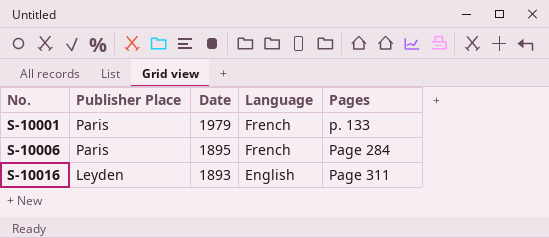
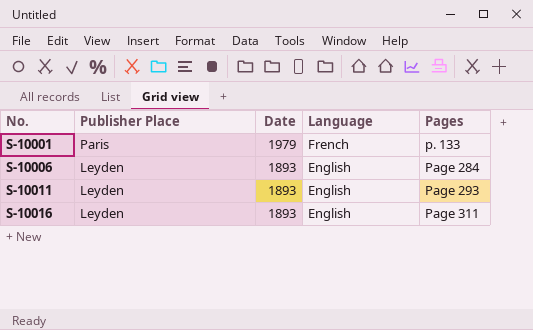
S-10006 | Publisher Place: Paris -> Leyden
S-10006 | Date: 1895 -> 1893
S-10006 | Language: French -> English
row S-10011: none -> Leyden | 1893 | English | Page 293

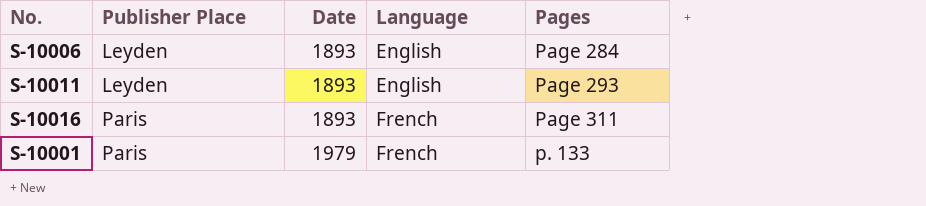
row order: No. ascending -> Publisher Place ascending
S-10016 | Publisher Place: Leyden -> Paris
S-10016 | Language: English -> French

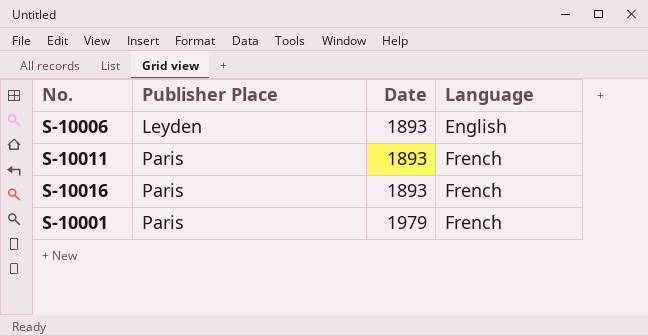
column Pages | position: 5 -> none
S-10011 | Publisher Place: Leyden -> Paris
S-10011 | Language: English -> French

